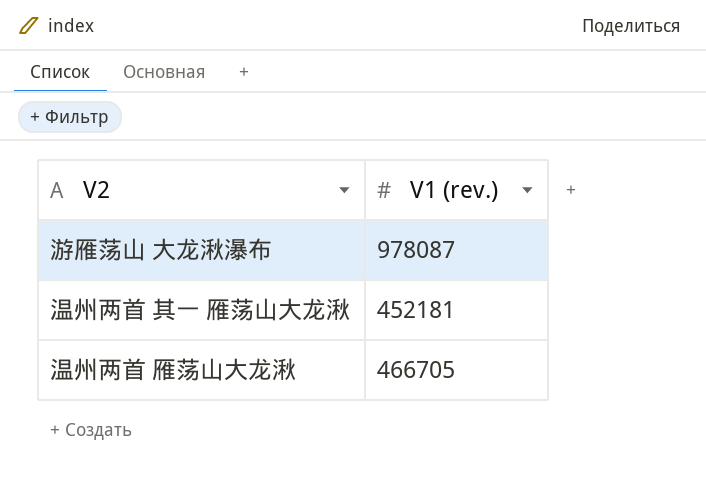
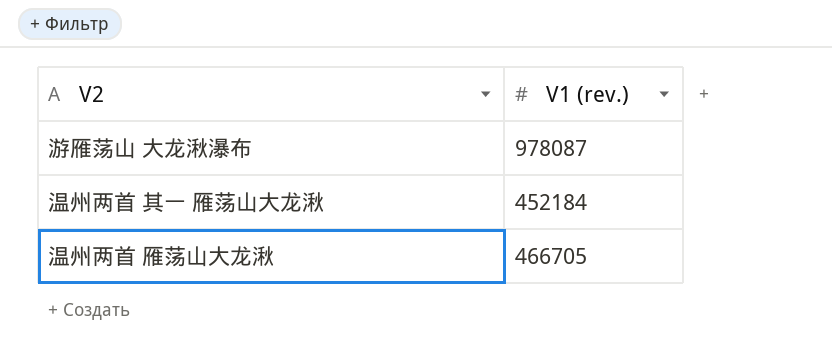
温州两首 其一 雁荡山大龙湫 | V1 (rev.): 452181 -> 452184

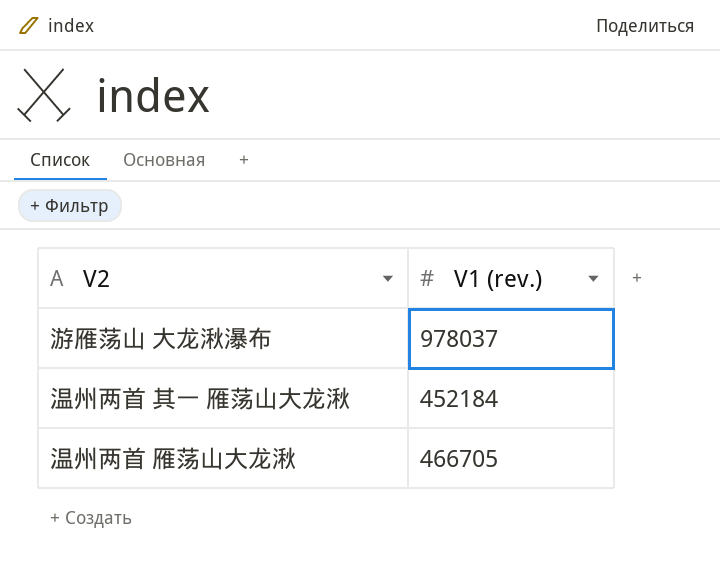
游雁荡山 大龙湫瀑布 | V1 (rev.): 978087 -> 978037

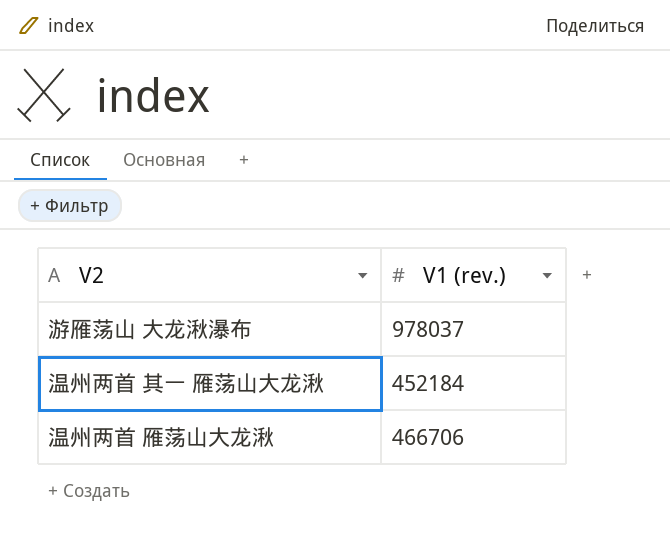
温州两首 雁荡山大龙湫 | V1 (rev.): 466705 -> 466706

